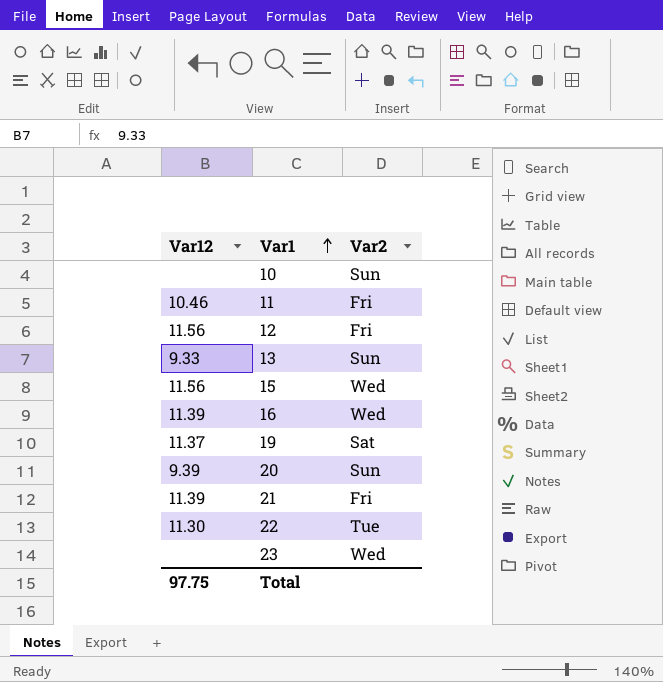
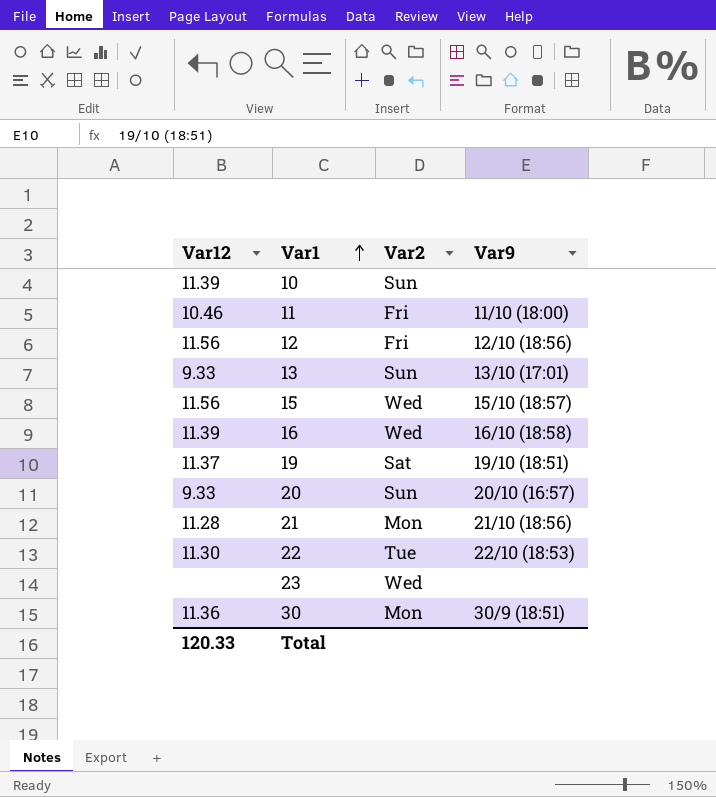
column Var9 | position: none -> 4
10 | Var12: none -> 11.39
20 | Var12: 9.39 -> 9.33
21 | Var12: 11.39 -> 11.28
21 | Var2: Fri -> Mon
row 30: none -> 11.36 | Mon | 30/9 (18:51)
Total | Var12: 97.75 -> 120.33

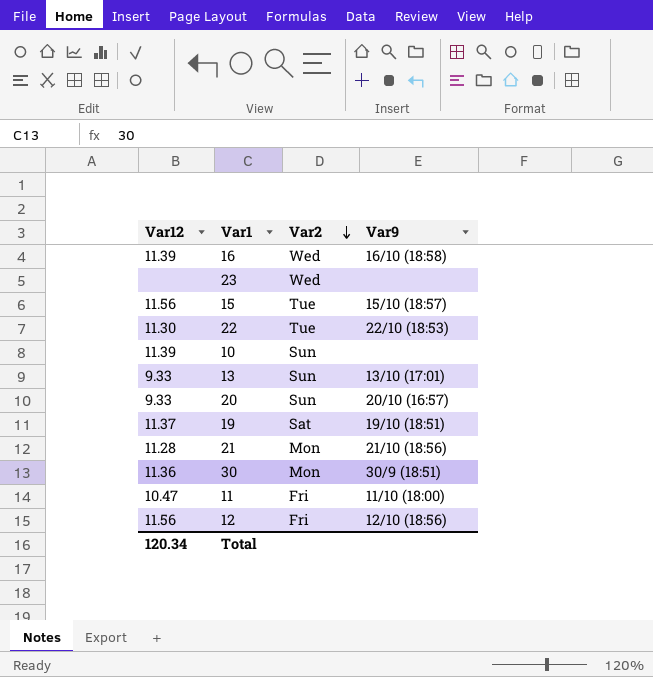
row order: Var1 ascending -> Var2 descending
15 | Var2: Wed -> Tue
11 | Var12: 10.46 -> 10.47
Total | Var12: 120.33 -> 120.34

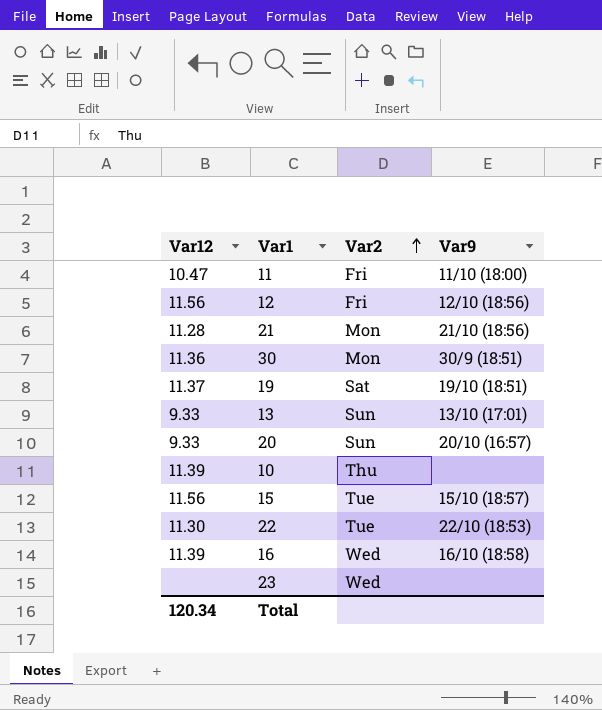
row order: Var2 descending -> Var2 ascending
10 | Var2: Sun -> Thu

